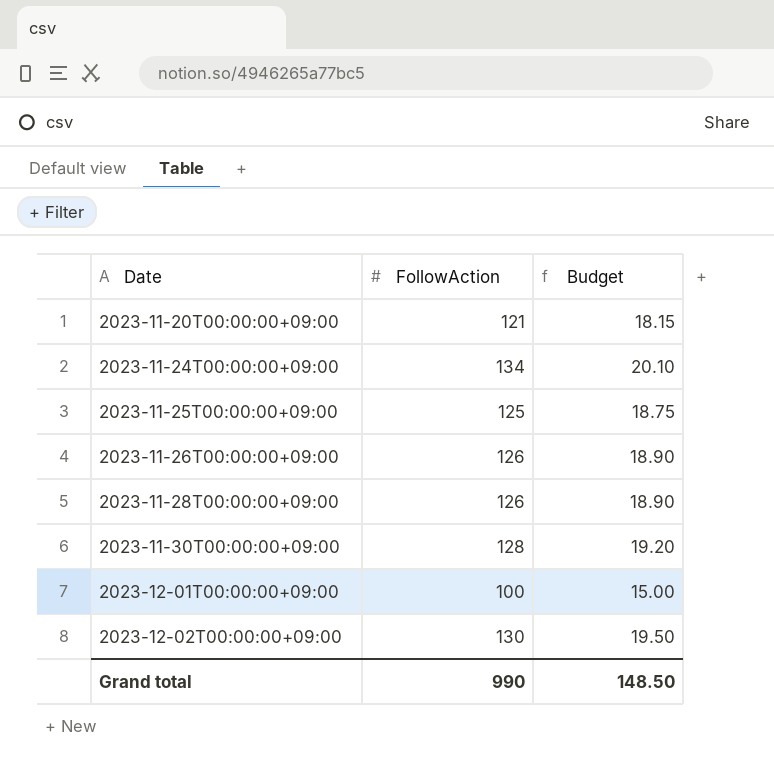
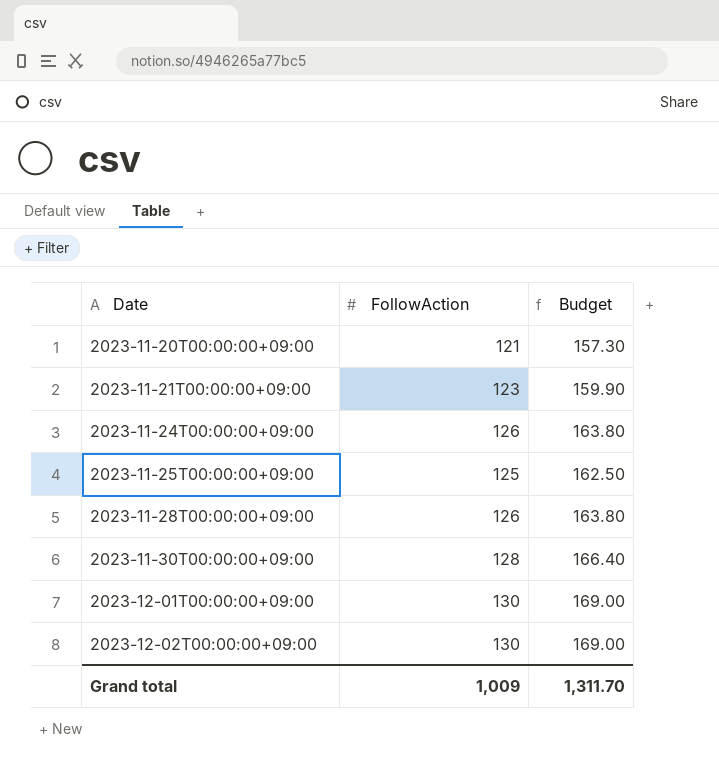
column Budget | formula: [FollowAction] * 0.15 -> [FollowAction] * 1.3
row 2023-11-26T00:00:00+09:00: 126 | 18.90 -> none
row 2023-11-21T00:00:00+09:00: none -> 123 | 159.90
2023-11-24T00:00:00+09:00 | FollowAction: 134 -> 126
2023-12-01T00:00:00+09:00 | FollowAction: 100 -> 130
Grand total | FollowAction: 990 -> 1,009
Grand total | Budget: 148.50 -> 1,311.70

